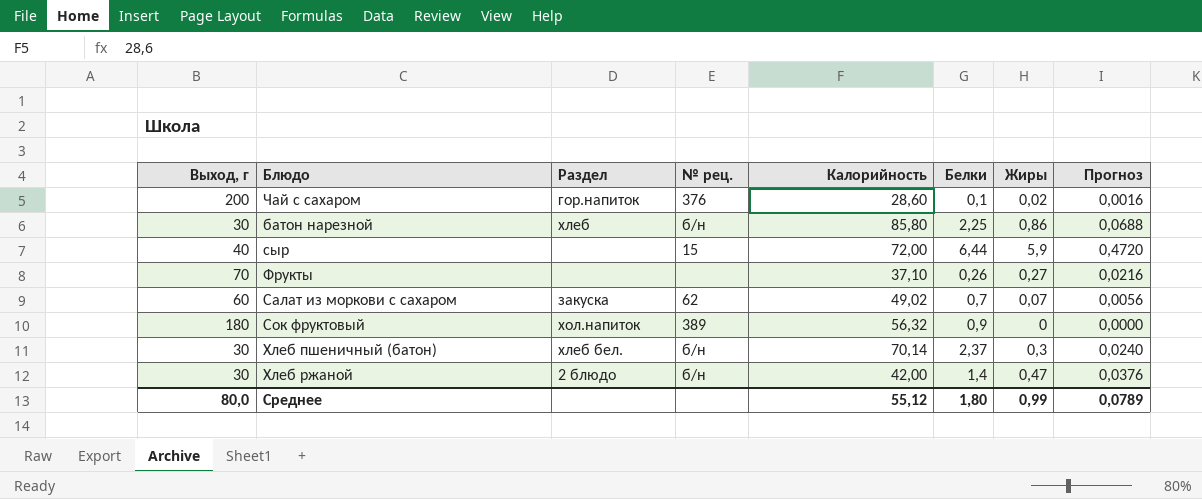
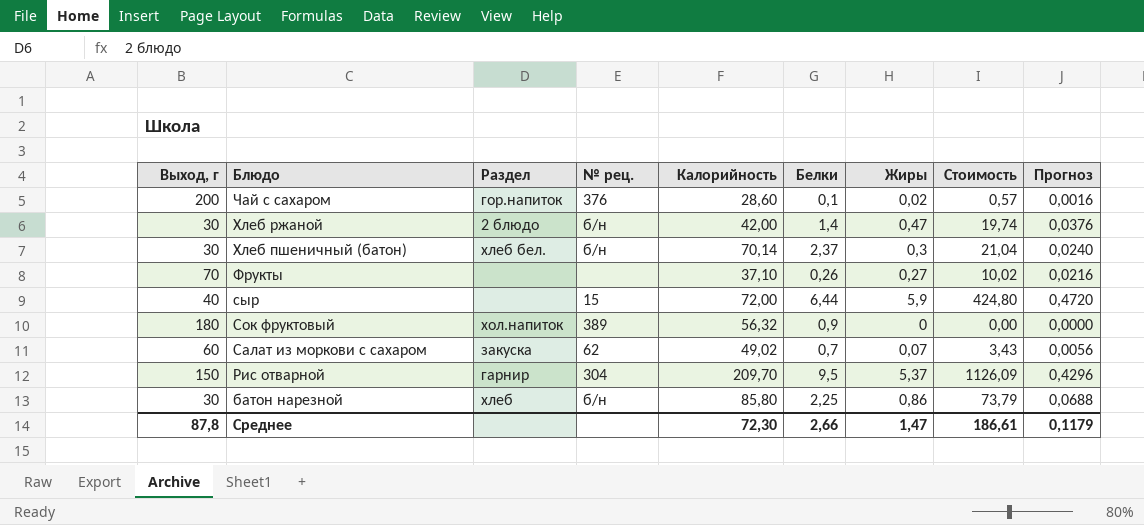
row order: none -> Блюдо descending
column Стоимость | formula: none -> [Калорийность] * [Жиры]
row Рис отварной: none -> 150 | гарнир | 304 | 209,70 | 9,5 | 5,37 | 1126,09 | 0,4296
Среднее | Выход, г: 80,0 -> 87,8
Среднее | Калорийность: 55,12 -> 72,30
Среднее | Белки: 1,80 -> 2,66
Среднее | Жиры: 0,99 -> 1,47
Среднее | Прогноз: 0,0789 -> 0,1179

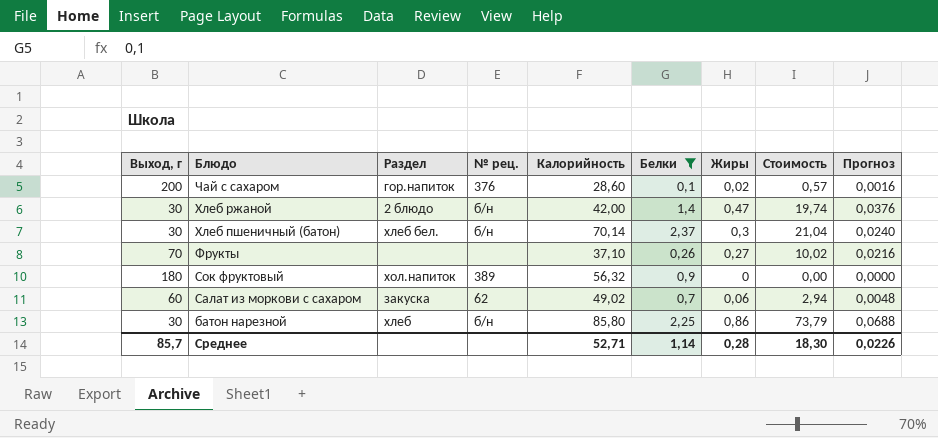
filter: none -> Белки <= 2,37
Салат из моркови с сахаром | Жиры: 0,07 -> 0,06
Салат из моркови с сахаром | Стоимость: 3,43 -> 2,94
Салат из моркови с сахаром | Прогноз: 0,0056 -> 0,0048
Среднее | Выход, г: 87,8 -> 85,7
Среднее | Калорийность: 72,30 -> 52,71
Среднее | Белки: 2,66 -> 1,14
Среднее | Жиры: 1,47 -> 0,28
Среднее | Стоимость: 186,61 -> 18,30
Среднее | Прогноз: 0,1179 -> 0,0226

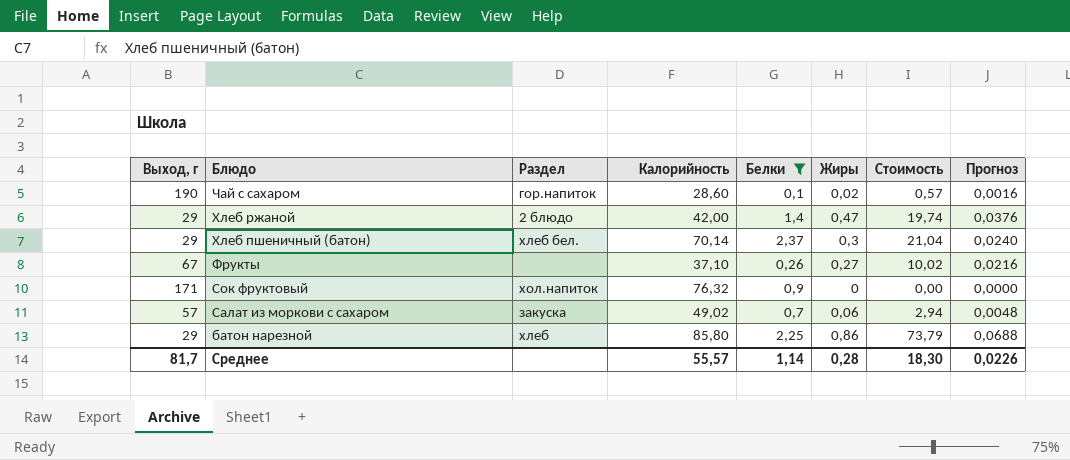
column № рец. | position: 4 -> none
Чай с сахаром | Выход, г: 200 -> 190
Хлеб ржаной | Выход, г: 30 -> 29
Хлеб пшеничный (батон) | Выход, г: 30 -> 29
Фрукты | Выход, г: 70 -> 67
Сок фруктовый | Выход, г: 180 -> 171
Сок фруктовый | Калорийность: 56,32 -> 76,32
Салат из моркови с сахаром | Выход, г: 60 -> 57
батон нарезной | Выход, г: 30 -> 29
Среднее | Выход, г: 85,7 -> 81,7
Среднее | Калорийность: 52,71 -> 55,57

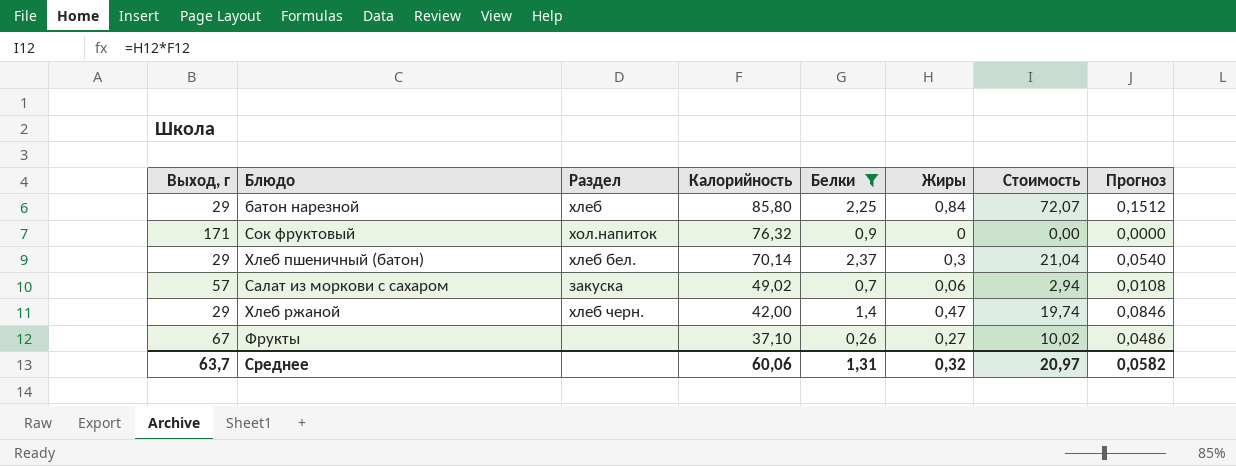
row order: Блюдо descending -> Калорийность descending
column Прогноз | formula: [Жиры] * 0,08 -> [Жиры] * 0,18
row Чай с сахаром: 190 | гор.напиток | 28,60 | 0,1 | 0,02 | 0,57 | 0,0016 -> none
батон нарезной | Жиры: 0,86 -> 0,84
батон нарезной | Стоимость: 73,79 -> 72,07
Хлеб ржаной | Раздел: 2 блюдо -> хлеб черн.
Среднее | Выход, г: 81,7 -> 63,7
Среднее | Калорийность: 55,57 -> 60,06
Среднее | Белки: 1,14 -> 1,31
Среднее | Жиры: 0,28 -> 0,32
Среднее | Стоимость: 18,30 -> 20,97
Среднее | Прогноз: 0,0226 -> 0,0582

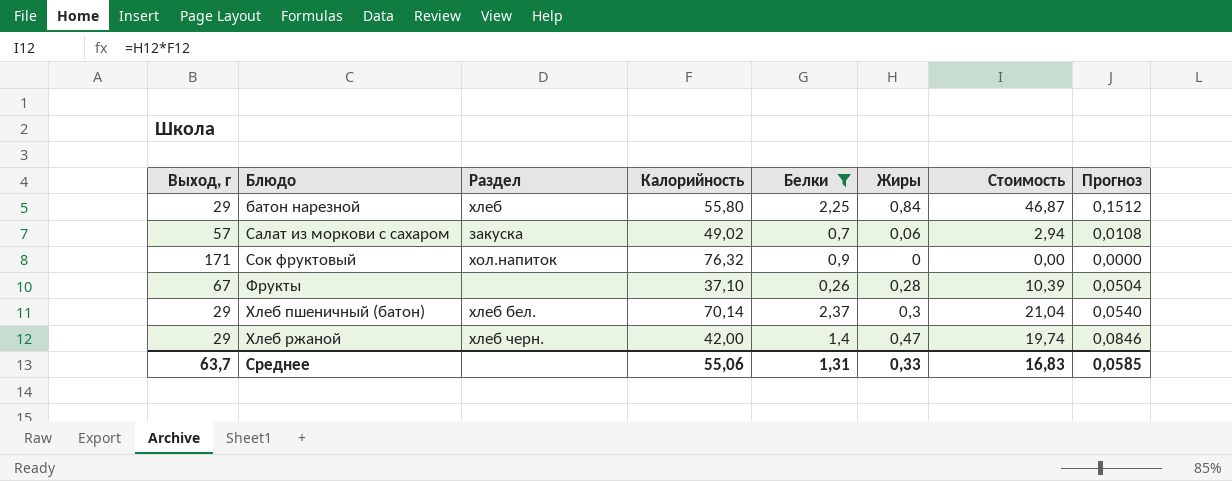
row order: Калорийность descending -> Блюдо ascending
батон нарезной | Калорийность: 85,80 -> 55,80
батон нарезной | Стоимость: 72,07 -> 46,87
Фрукты | Жиры: 0,27 -> 0,28
Фрукты | Стоимость: 10,02 -> 10,39
Фрукты | Прогноз: 0,0486 -> 0,0504
Среднее | Калорийность: 60,06 -> 55,06
Среднее | Жиры: 0,32 -> 0,33
Среднее | Стоимость: 20,97 -> 16,83
Среднее | Прогноз: 0,0582 -> 0,0585

